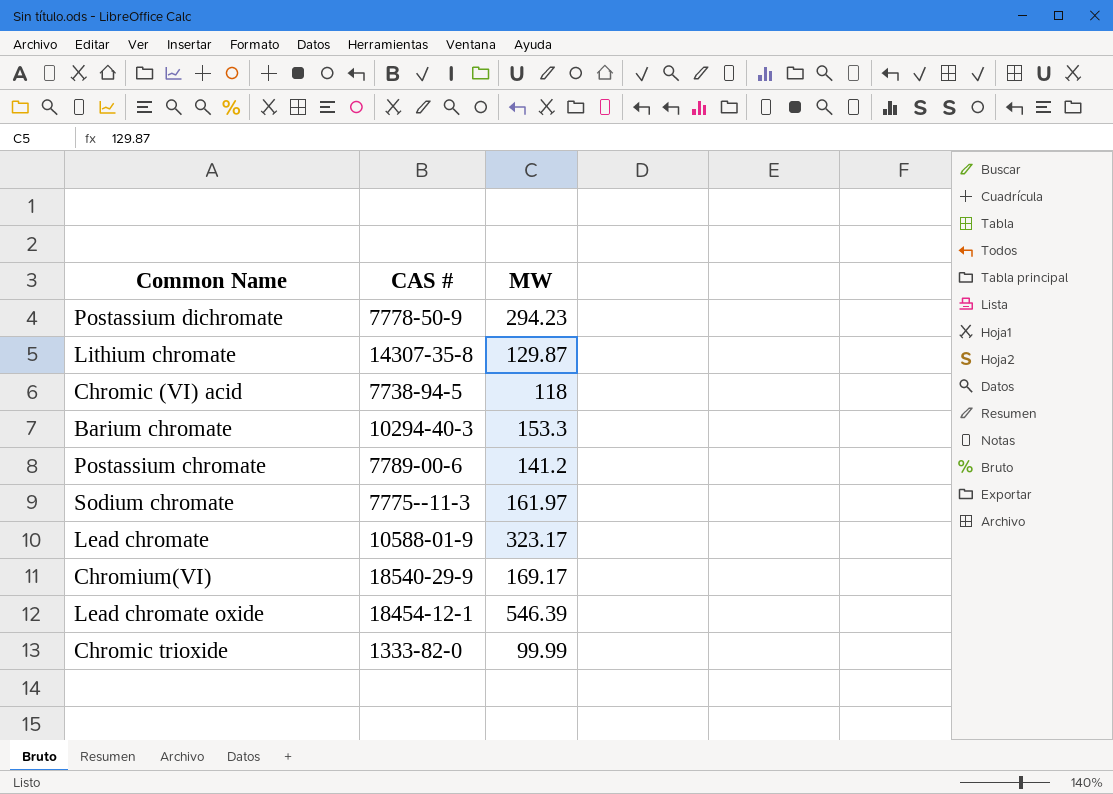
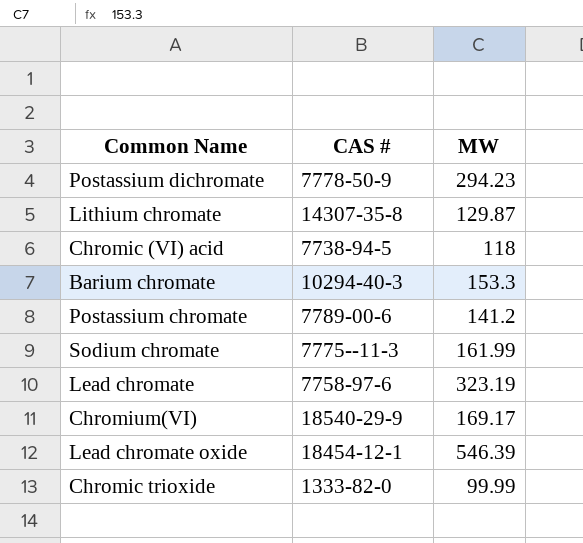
Sodium chromate | MW: 161.97 -> 161.99
Lead chromate | CAS #: 10588-01-9 -> 7758-97-6
Lead chromate | MW: 323.17 -> 323.19

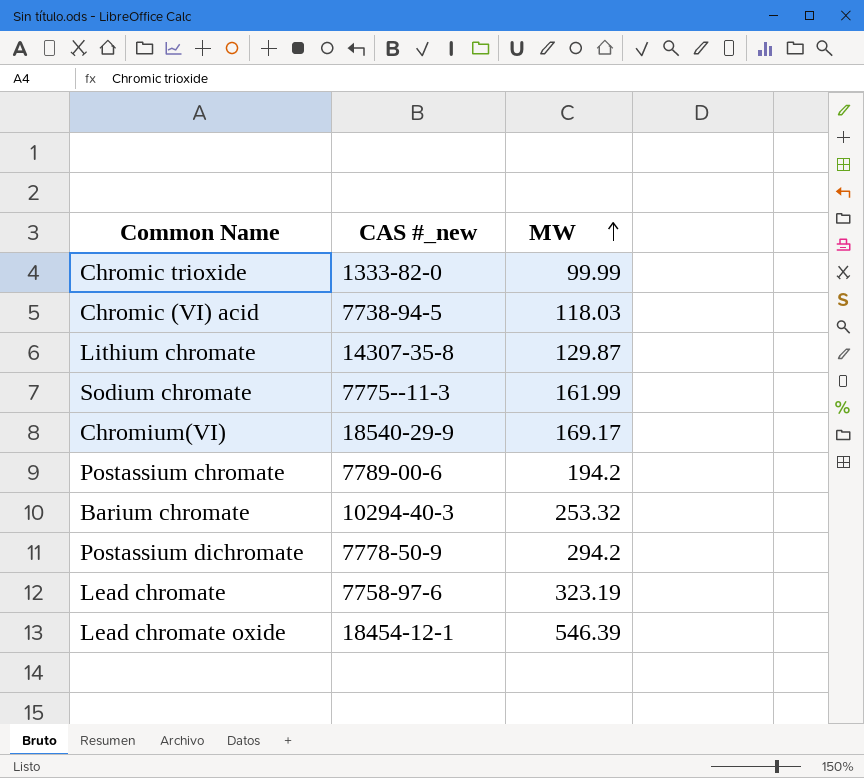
row order: none -> MW ascending
column name: CAS # -> CAS #_new
Chromic (VI) acid | MW: 118 -> 118.03
Postassium chromate | MW: 141.2 -> 194.2
Barium chromate | MW: 153.3 -> 253.32
Postassium dichromate | MW: 294.23 -> 294.2

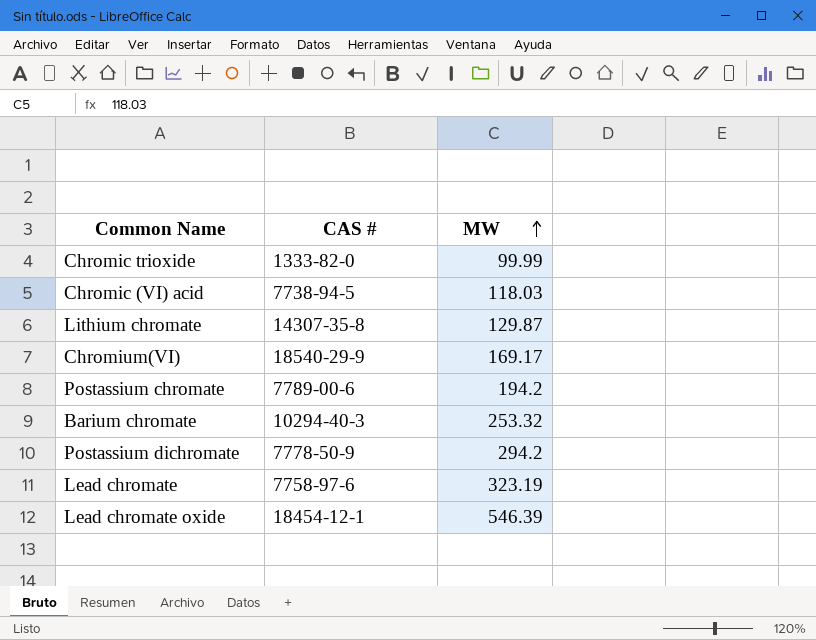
column name: CAS #_new -> CAS #
row Sodium chromate: 7775--11-3 | 161.99 -> none

